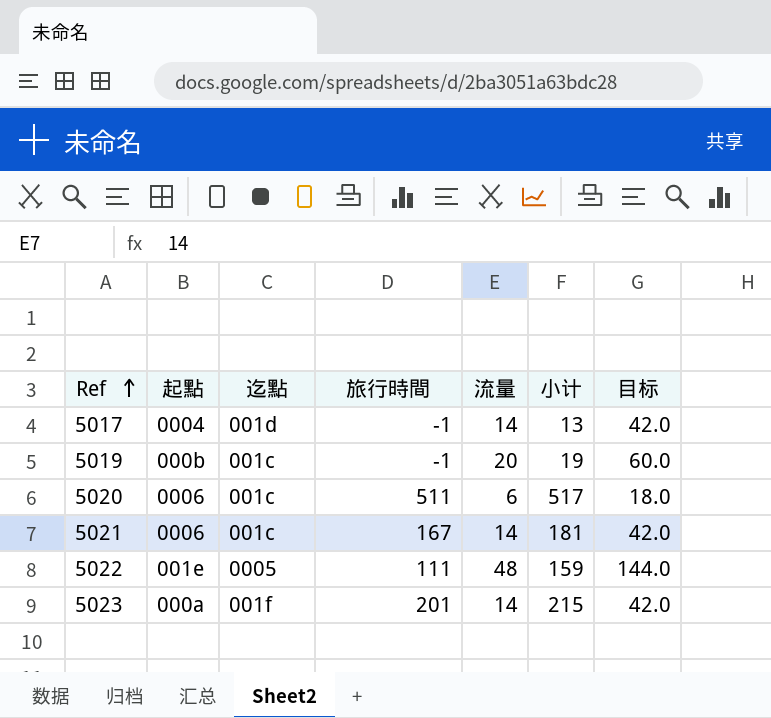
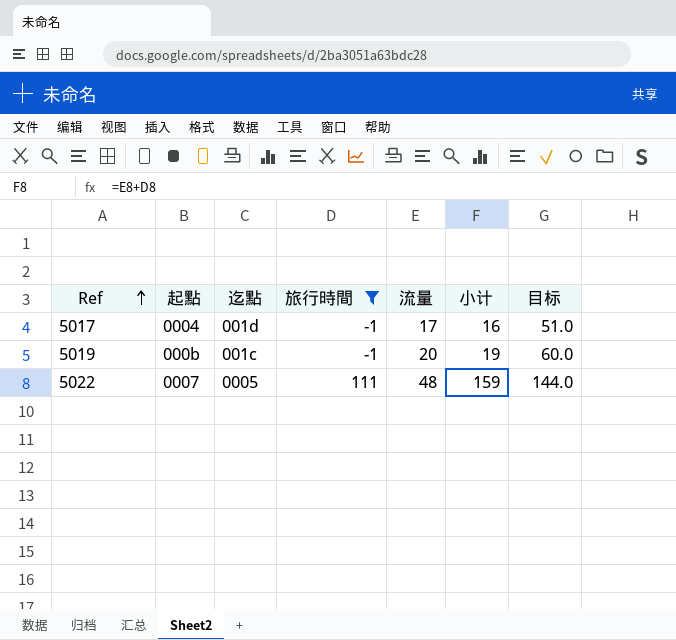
filter: none -> 旅行時間 <= 111
5017 | 流量: 14 -> 17
5017 | 小计: 13 -> 16
5017 | 目标: 42.0 -> 51.0
5022 | 起點: 001e -> 0007

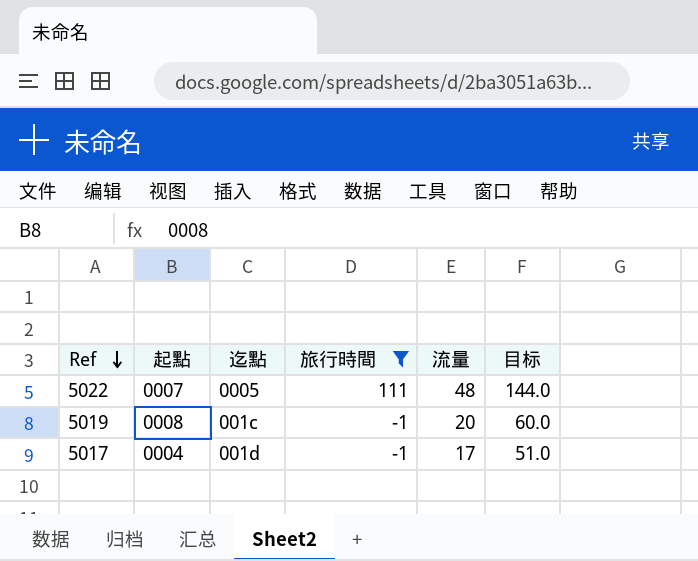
row order: Ref ascending -> Ref descending
column 小计 | formula: [旅行時間] + [流量] -> none
5019 | 起點: 000b -> 0008

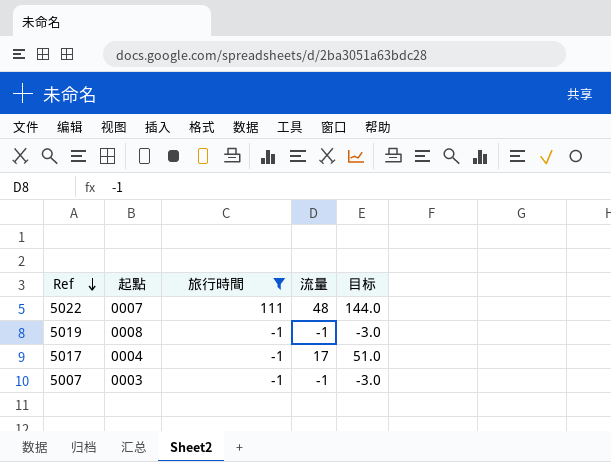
column 迄點 | position: 3 -> none
5019 | 流量: 20 -> -1
5019 | 目标: 60.0 -> -3.0
row 5007: none -> 0003 | -1 | -1 | -3.0

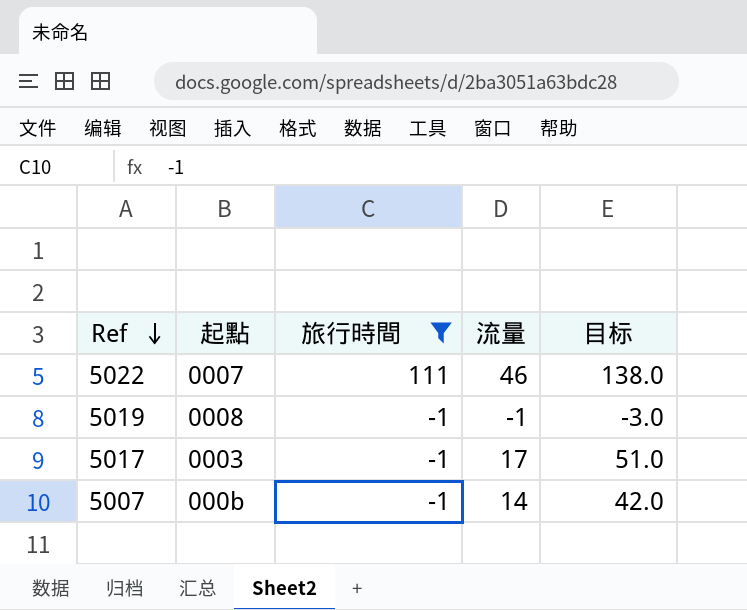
5022 | 流量: 48 -> 46
5022 | 目标: 144.0 -> 138.0
5017 | 起點: 0004 -> 0003
5007 | 起點: 0003 -> 000b
5007 | 流量: -1 -> 14
5007 | 目标: -3.0 -> 42.0

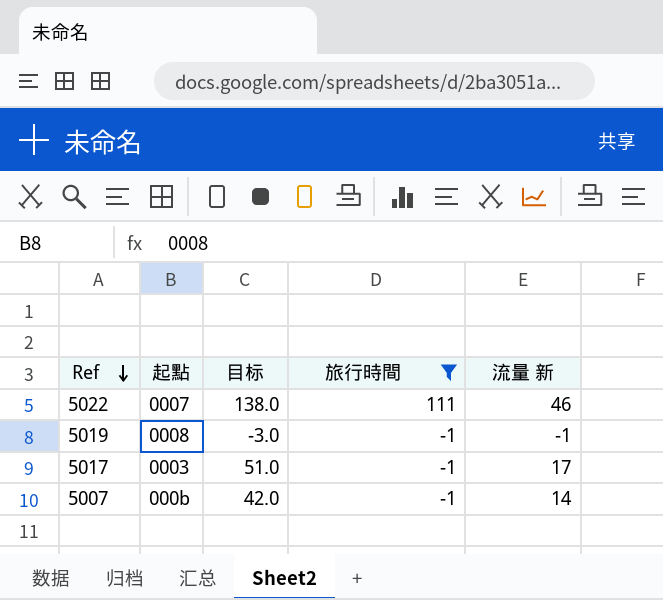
column 目标 | position: 5 -> 3
column name: 流量 -> 流量 新

